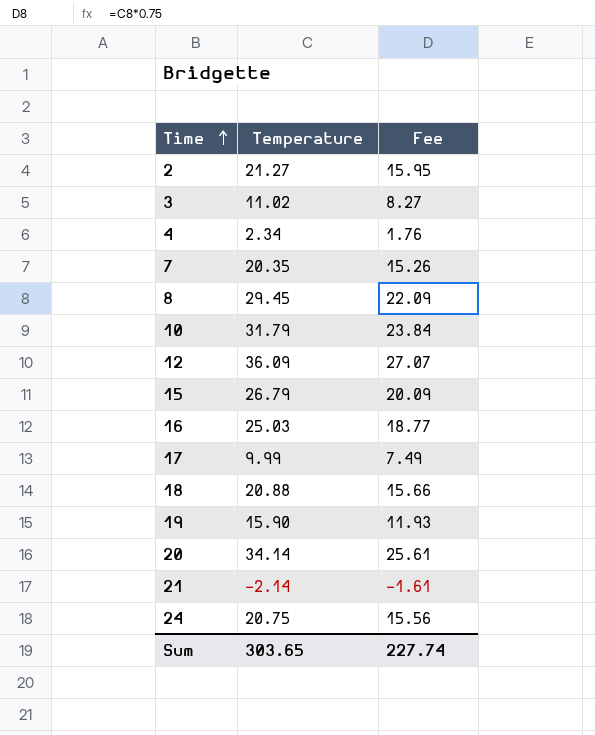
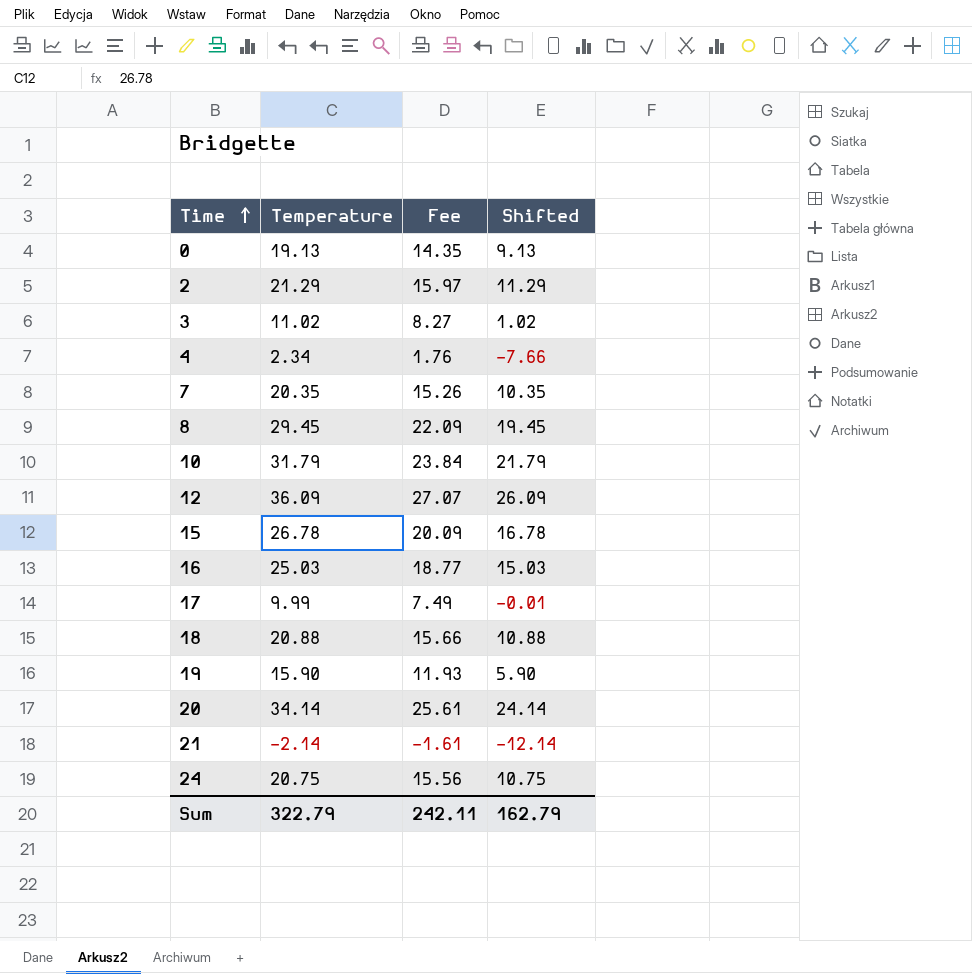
column Shifted | formula: none -> [Temperature] - 10
row 0: none -> 19.13 | 14.35 | 9.13
2 | Temperature: 21.27 -> 21.29
2 | Fee: 15.95 -> 15.97
15 | Temperature: 26.79 -> 26.78
Sum | Temperature: 303.65 -> 322.79
Sum | Fee: 227.74 -> 242.11

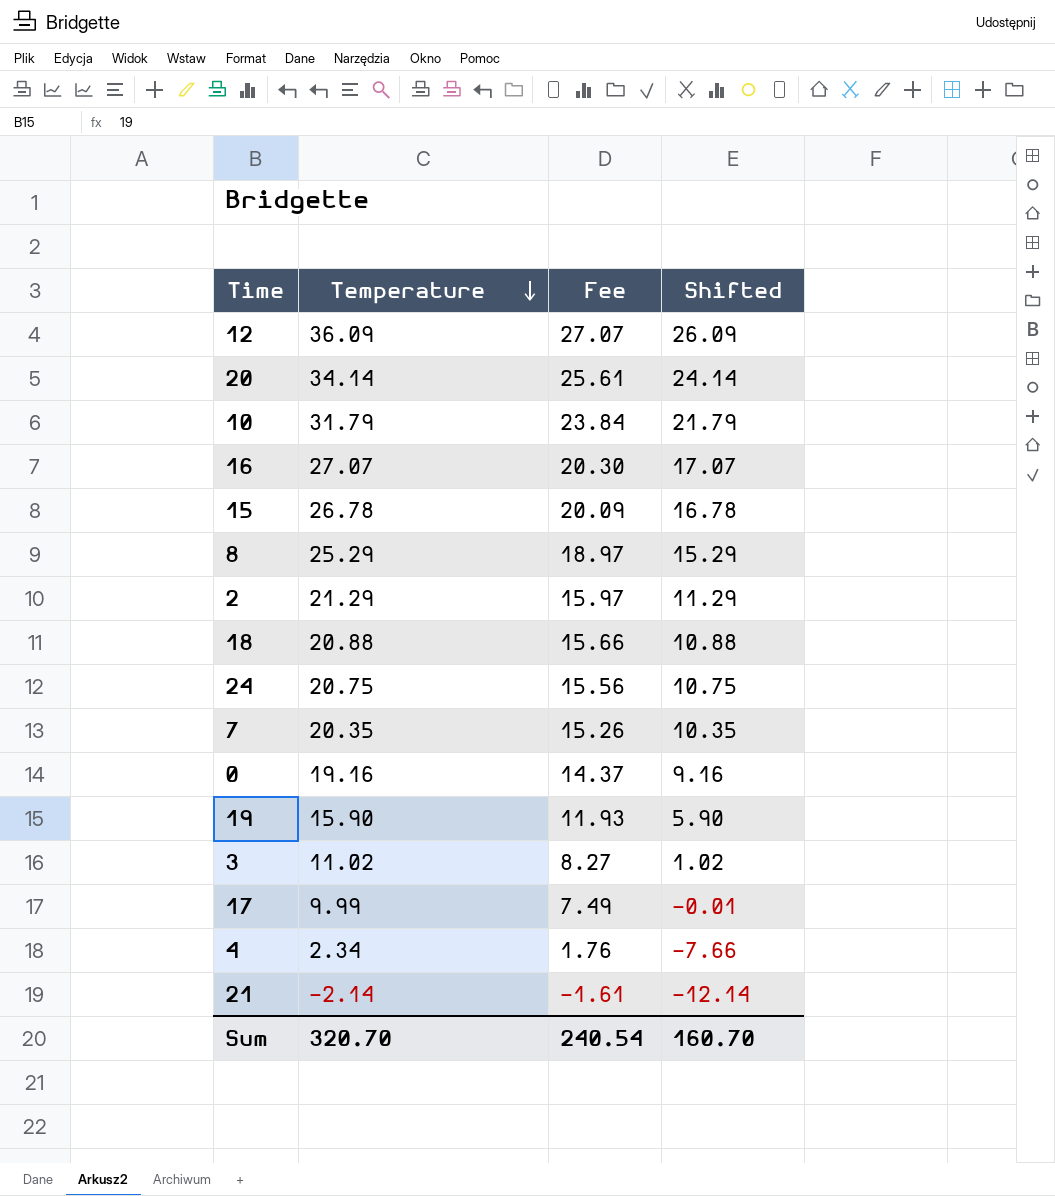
row order: Time ascending -> Temperature descending
16 | Temperature: 25.03 -> 27.07
16 | Fee: 18.77 -> 20.30
16 | Shifted: 15.03 -> 17.07
8 | Temperature: 29.45 -> 25.29
8 | Fee: 22.09 -> 18.97
8 | Shifted: 19.45 -> 15.29
0 | Temperature: 19.13 -> 19.16
0 | Fee: 14.35 -> 14.37
0 | Shifted: 9.13 -> 9.16
Sum | Temperature: 322.79 -> 320.70
Sum | Fee: 242.11 -> 240.54
Sum | Shifted: 162.79 -> 160.70

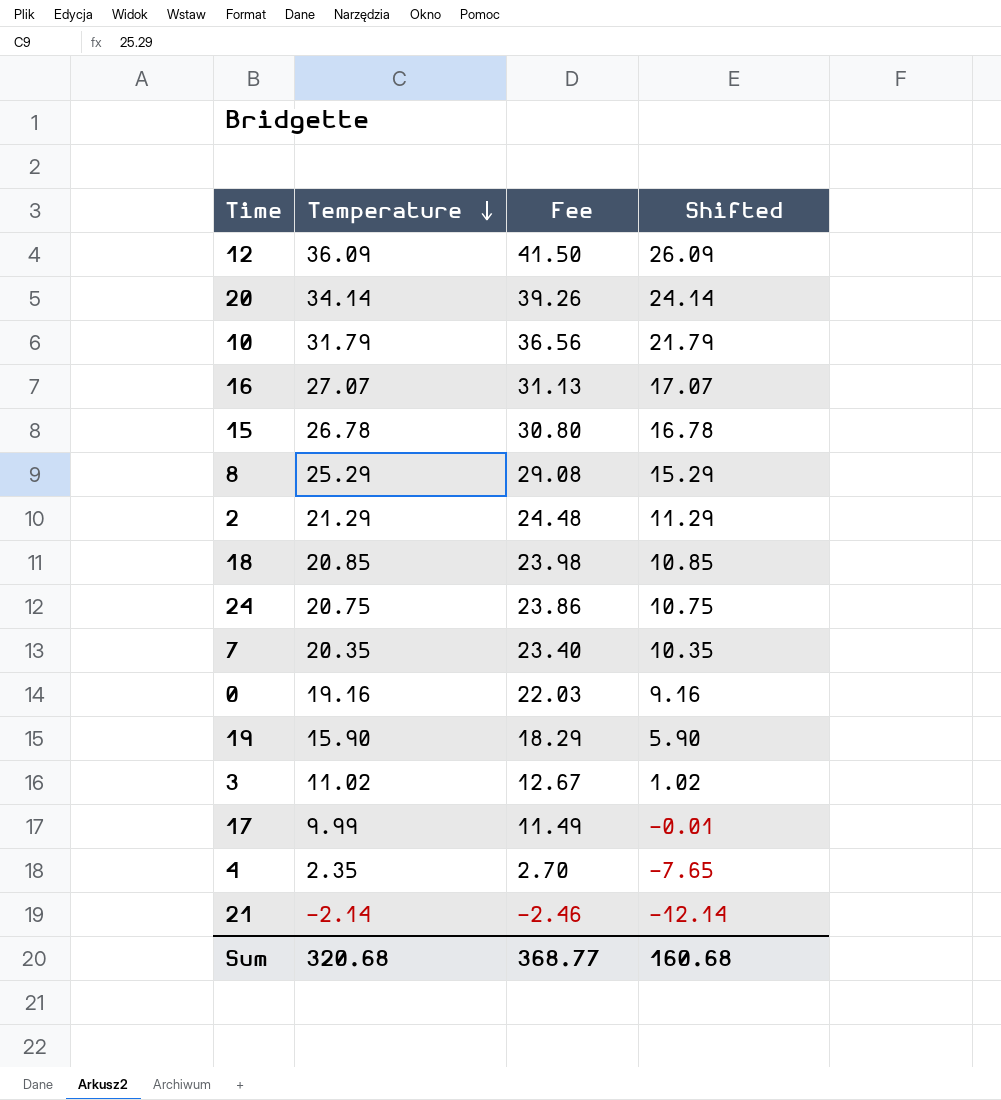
column Fee | formula: [Temperature] * 0.75 -> [Temperature] * 1.15
18 | Temperature: 20.88 -> 20.85
18 | Shifted: 10.88 -> 10.85
4 | Temperature: 2.34 -> 2.35
4 | Shifted: -7.66 -> -7.65
Sum | Temperature: 320.70 -> 320.68
Sum | Fee: 240.54 -> 368.77
Sum | Shifted: 160.70 -> 160.68

